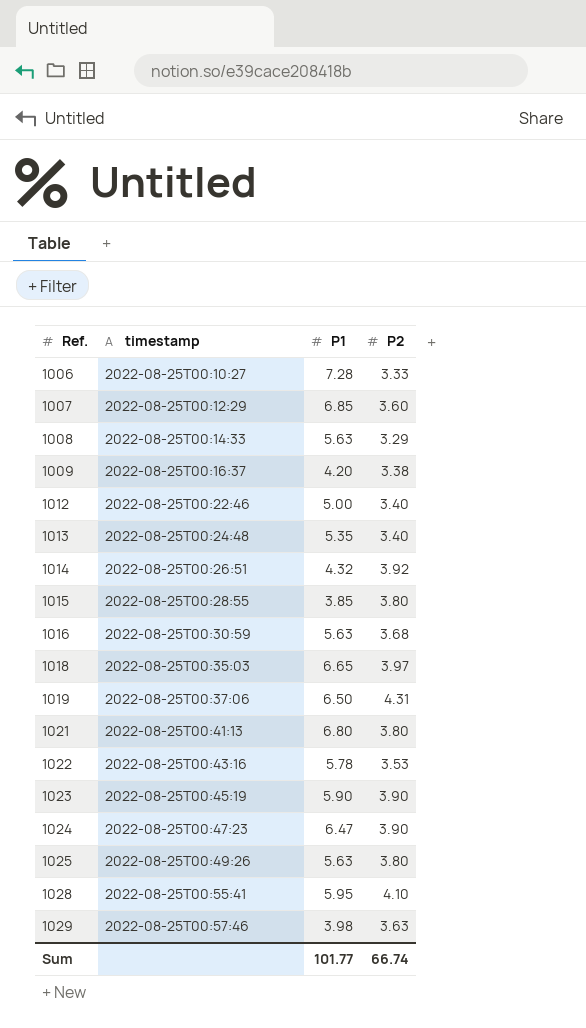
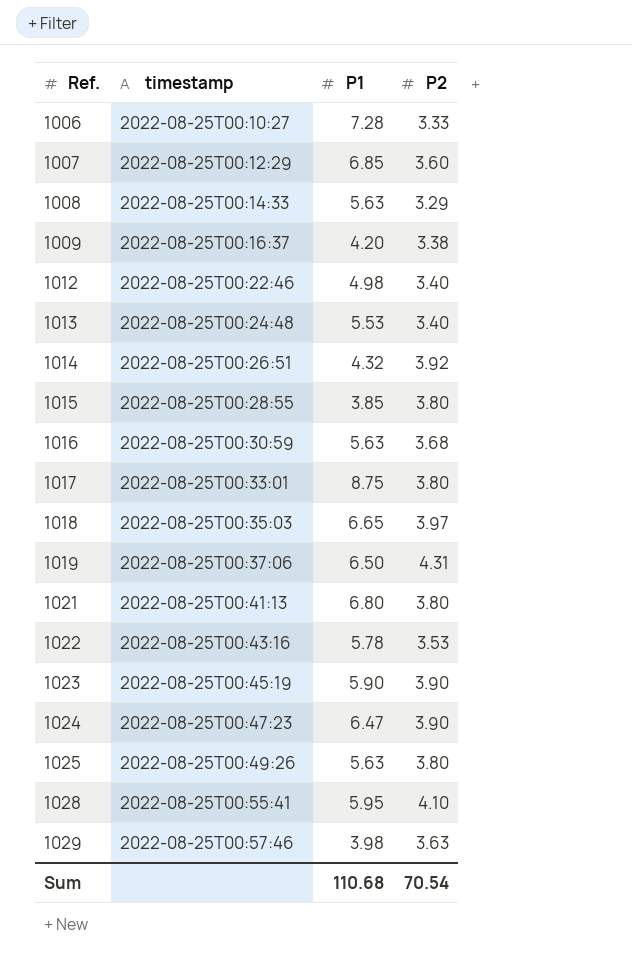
1012 | P1: 5.00 -> 4.98
1013 | P1: 5.35 -> 5.53
row 1017: none -> 2022-08-25T00:33:01 | 8.75 | 3.80
Sum | P1: 101.77 -> 110.68
Sum | P2: 66.74 -> 70.54

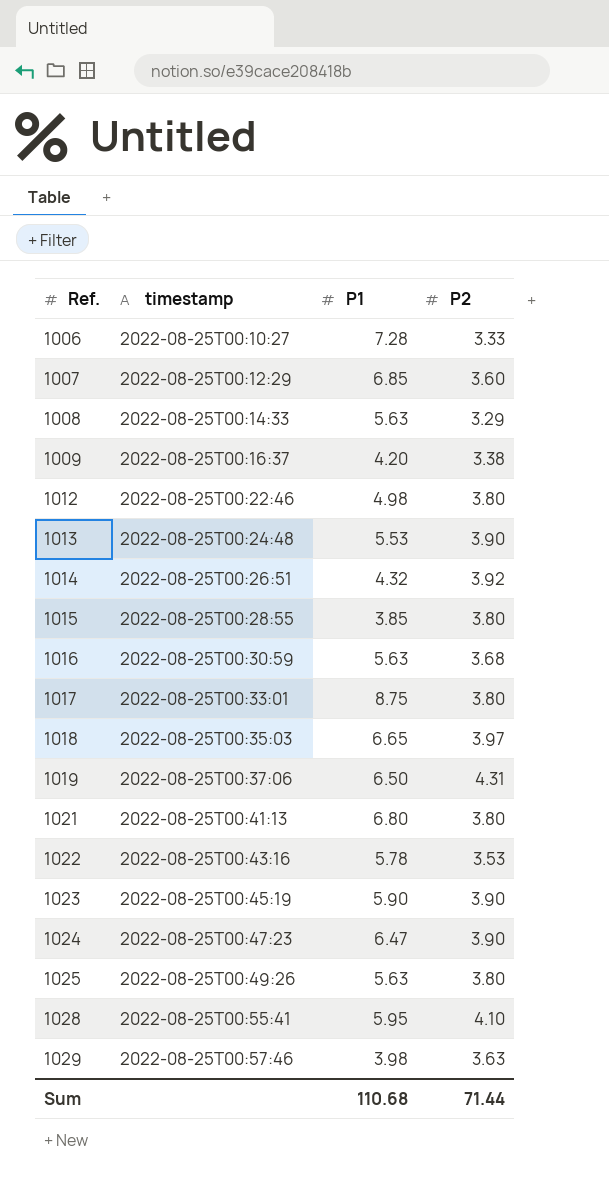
1012 | P2: 3.40 -> 3.80
1013 | P2: 3.40 -> 3.90
Sum | P2: 70.54 -> 71.44

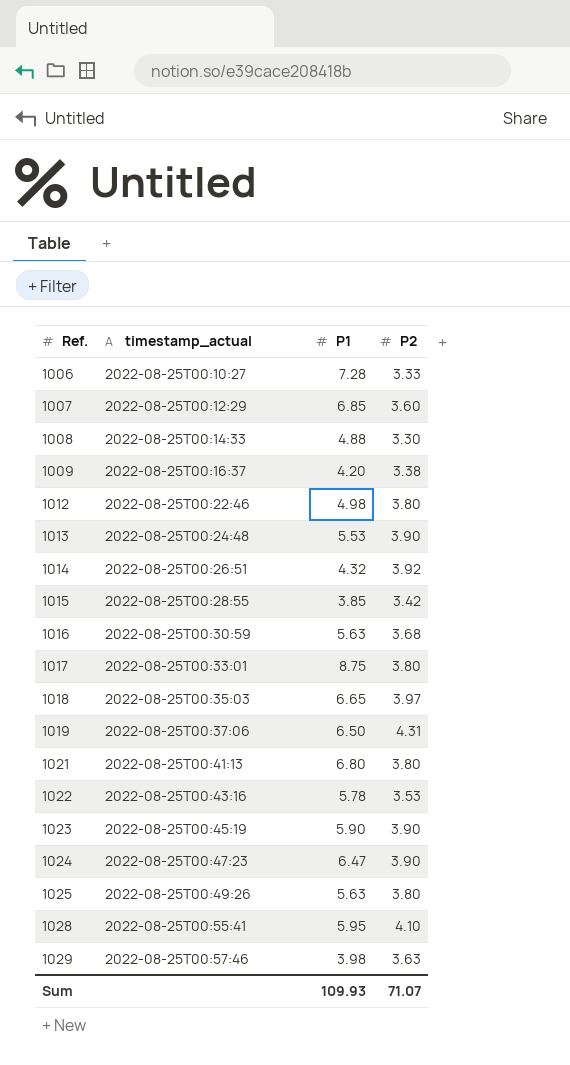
column name: timestamp -> timestamp_actual
1008 | P1: 5.63 -> 4.88
1008 | P2: 3.29 -> 3.30
1015 | P2: 3.80 -> 3.42
Sum | P1: 110.68 -> 109.93
Sum | P2: 71.44 -> 71.07

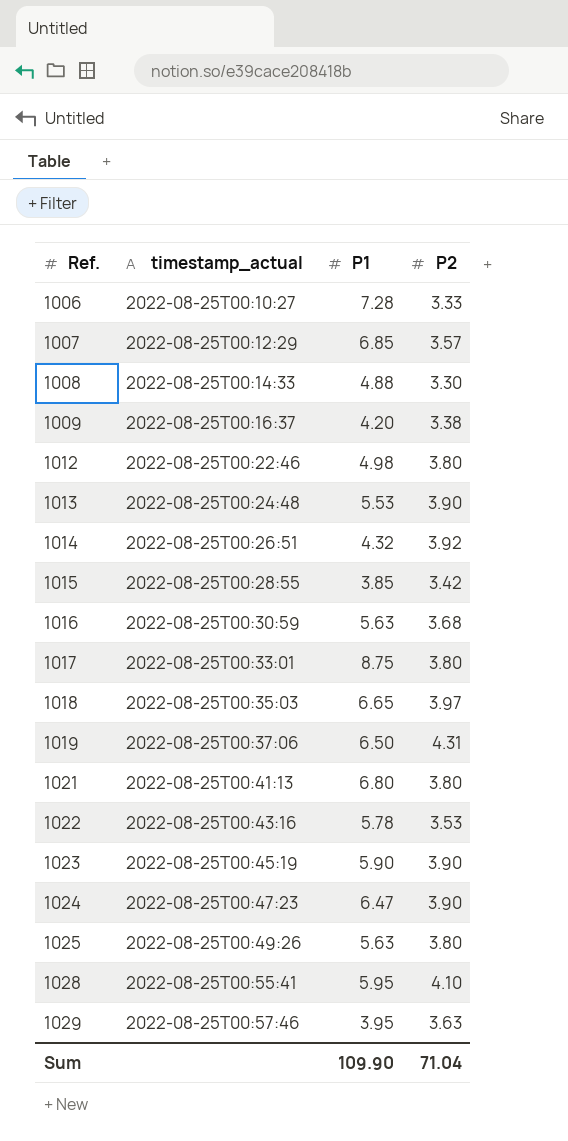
1007 | P2: 3.60 -> 3.57
1029 | P1: 3.98 -> 3.95
Sum | P1: 109.93 -> 109.90
Sum | P2: 71.07 -> 71.04

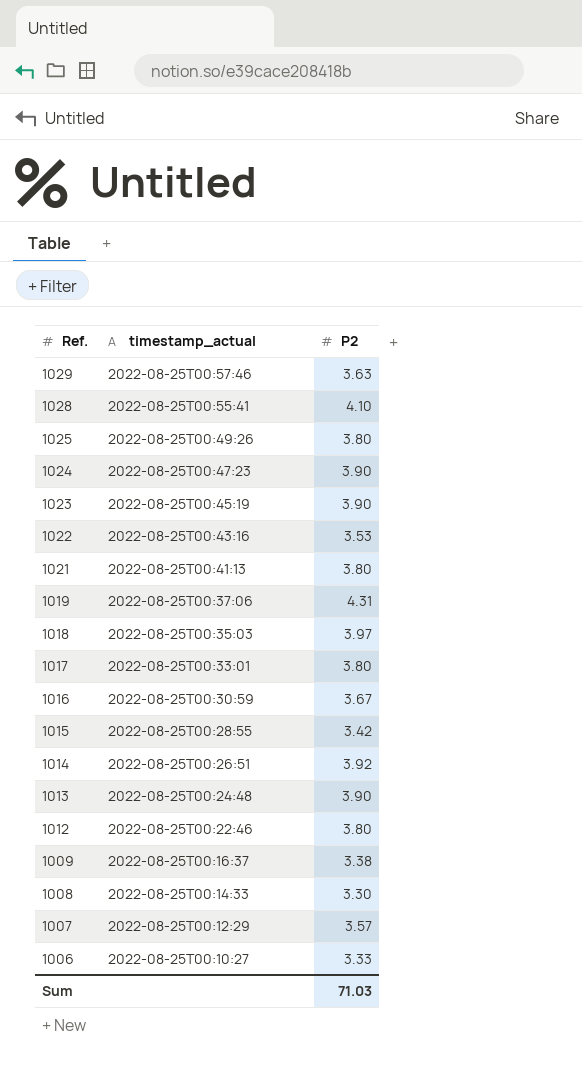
row order: Ref. ascending -> Ref. descending
column P1 | position: 3 -> none
1016 | P2: 3.68 -> 3.67
Sum | P2: 71.04 -> 71.03

